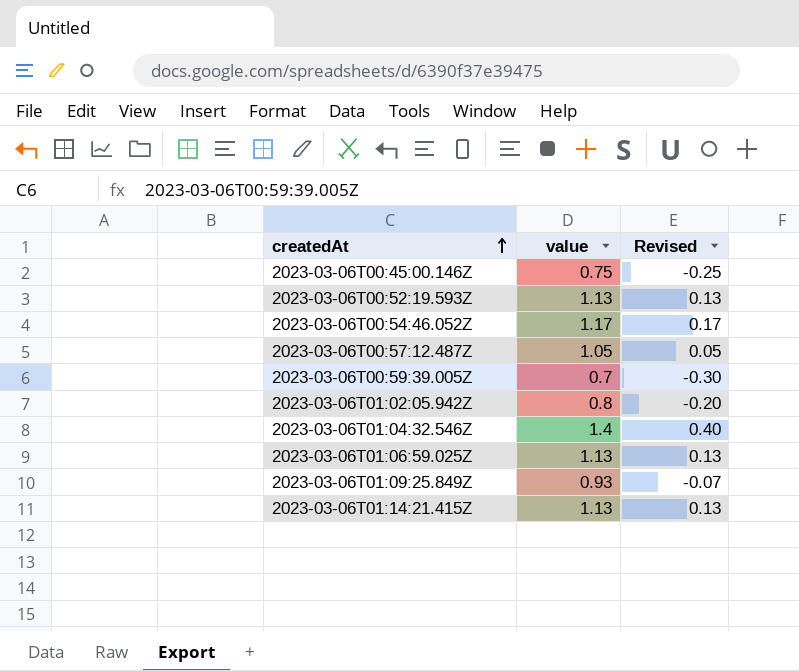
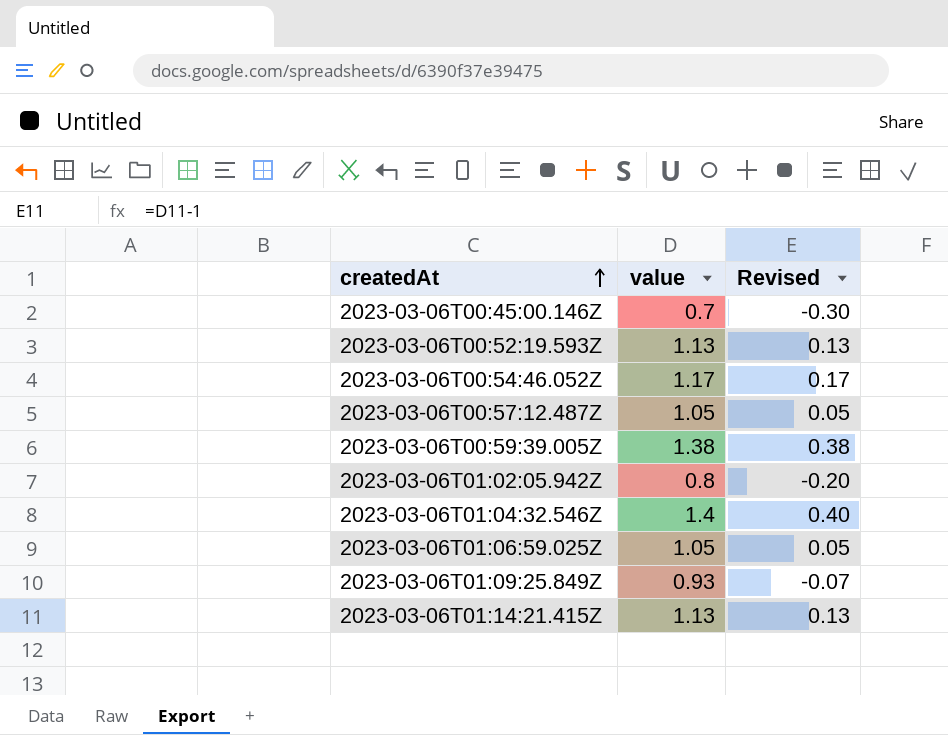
2023-03-06T00:45:00.146Z | value: 0.75 -> 0.7
2023-03-06T00:45:00.146Z | Revised: -0.25 -> -0.30
2023-03-06T00:59:39.005Z | value: 0.7 -> 1.38
2023-03-06T00:59:39.005Z | Revised: -0.30 -> 0.38
2023-03-06T01:06:59.025Z | value: 1.13 -> 1.05
2023-03-06T01:06:59.025Z | Revised: 0.13 -> 0.05

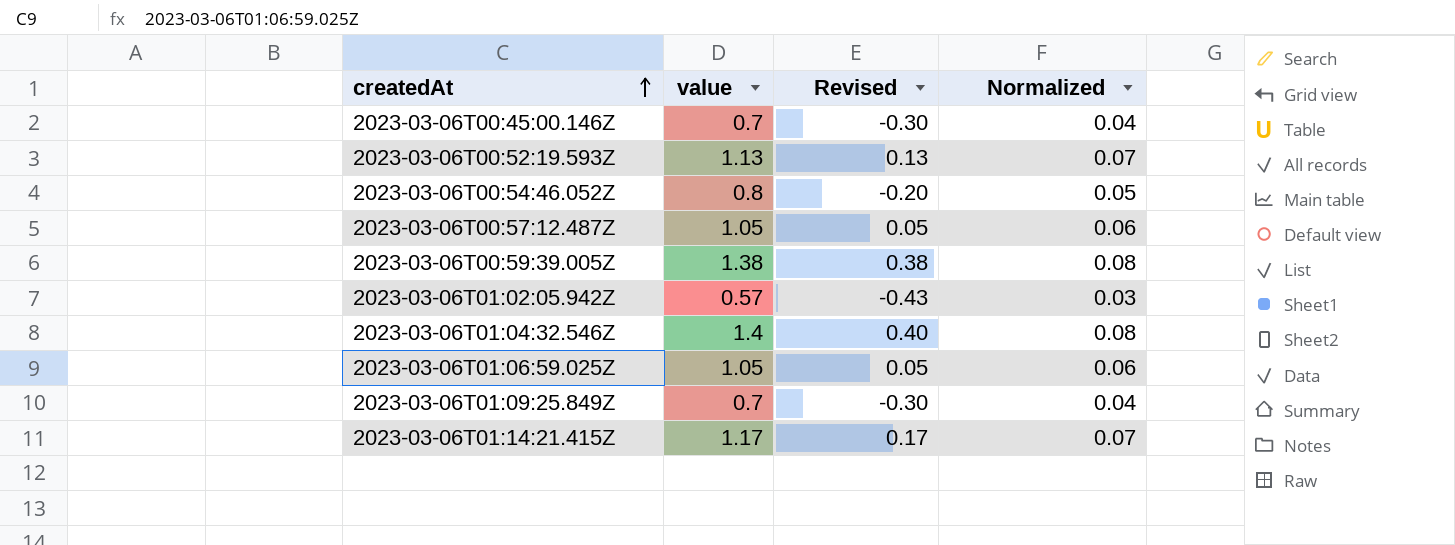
column Normalized | formula: none -> [value] * 0.06
2023-03-06T00:54:46.052Z | value: 1.17 -> 0.8
2023-03-06T00:54:46.052Z | Revised: 0.17 -> -0.20
2023-03-06T01:02:05.942Z | value: 0.8 -> 0.57
2023-03-06T01:02:05.942Z | Revised: -0.20 -> -0.43
2023-03-06T01:09:25.849Z | value: 0.93 -> 0.7
2023-03-06T01:09:25.849Z | Revised: -0.07 -> -0.30
2023-03-06T01:14:21.415Z | value: 1.13 -> 1.17
2023-03-06T01:14:21.415Z | Revised: 0.13 -> 0.17

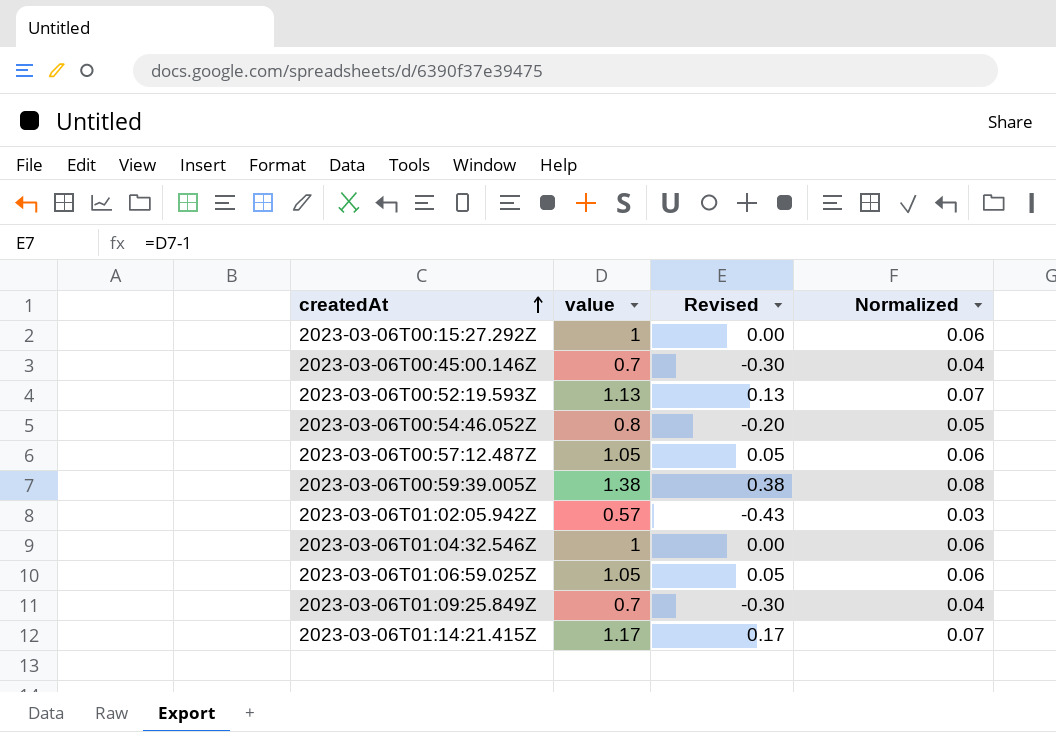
row 2023-03-06T00:15:27.292Z: none -> 1 | 0.00 | 0.06
2023-03-06T01:04:32.546Z | value: 1.4 -> 1
2023-03-06T01:04:32.546Z | Revised: 0.40 -> 0.00
2023-03-06T01:04:32.546Z | Normalized: 0.08 -> 0.06

